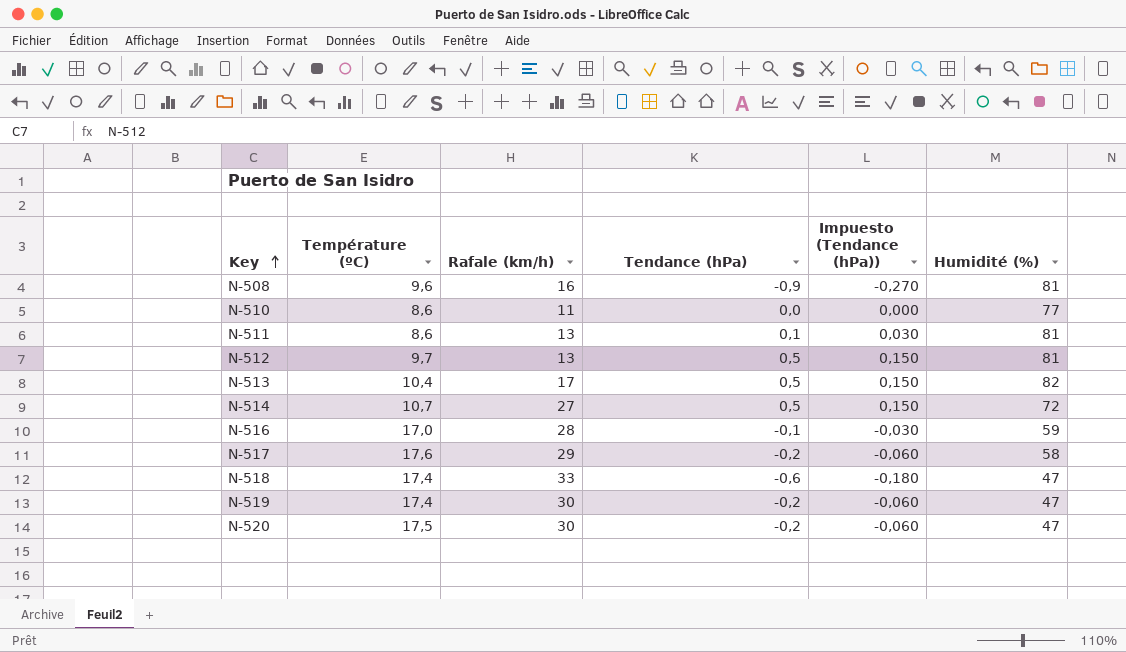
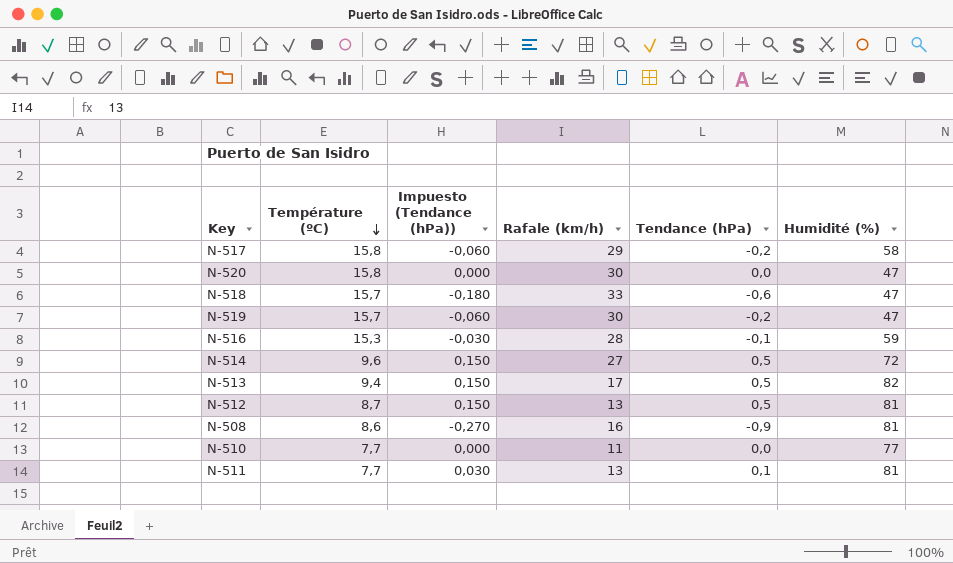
row order: Key ascending -> Température (ºC) descending
column Impuesto (Tendance (hPa)) | position: 5 -> 3
N-517 | Température (ºC): 17,6 -> 15,8
N-520 | Température (ºC): 17,5 -> 15,8
N-520 | Impuesto (Tendance (hPa)): -0,060 -> 0,000
N-520 | Tendance (hPa): -0,2 -> 0,0
N-518 | Température (ºC): 17,4 -> 15,7
N-519 | Température (ºC): 17,4 -> 15,7
N-516 | Température (ºC): 17,0 -> 15,3
N-514 | Température (ºC): 10,7 -> 9,6
N-513 | Température (ºC): 10,4 -> 9,4
N-512 | Température (ºC): 9,7 -> 8,7
N-508 | Température (ºC): 9,6 -> 8,6
N-510 | Température (ºC): 8,6 -> 7,7
N-511 | Température (ºC): 8,6 -> 7,7

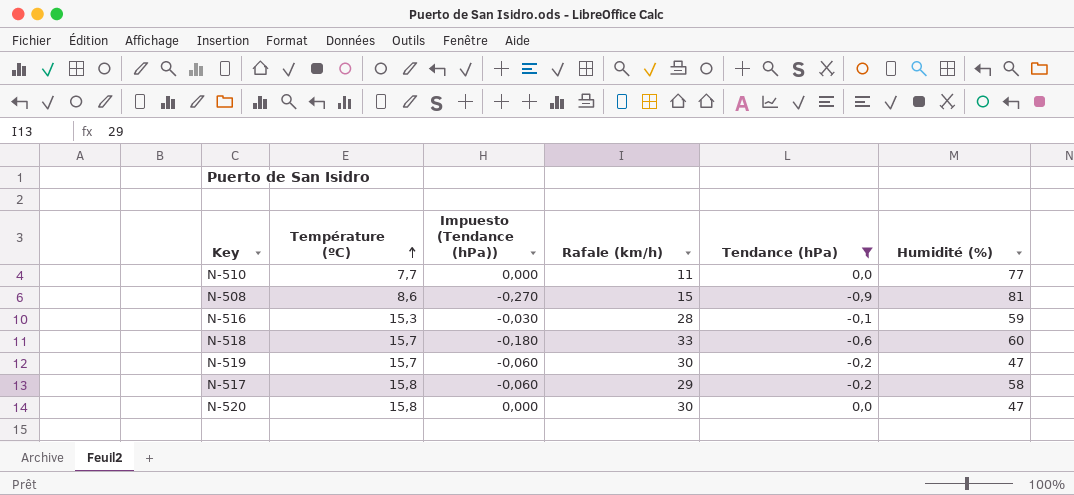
filter: none -> Tendance (hPa) <= 0,0
row order: Température (ºC) descending -> Température (ºC) ascending
N-508 | Rafale (km/h): 16 -> 15
N-518 | Humidité (%): 47 -> 60

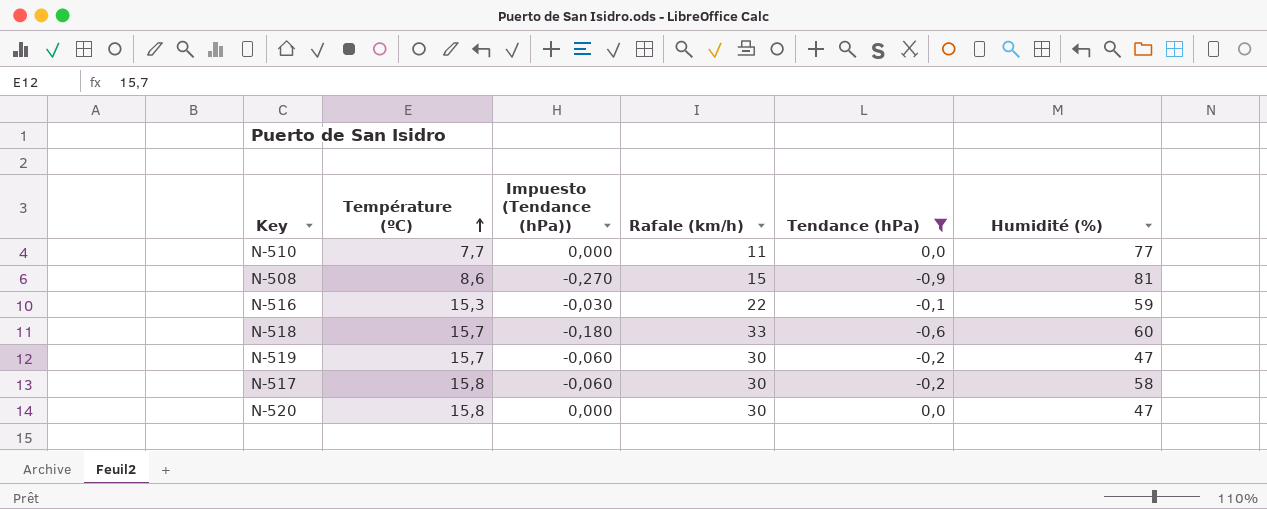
N-516 | Rafale (km/h): 28 -> 22
N-517 | Rafale (km/h): 29 -> 30

